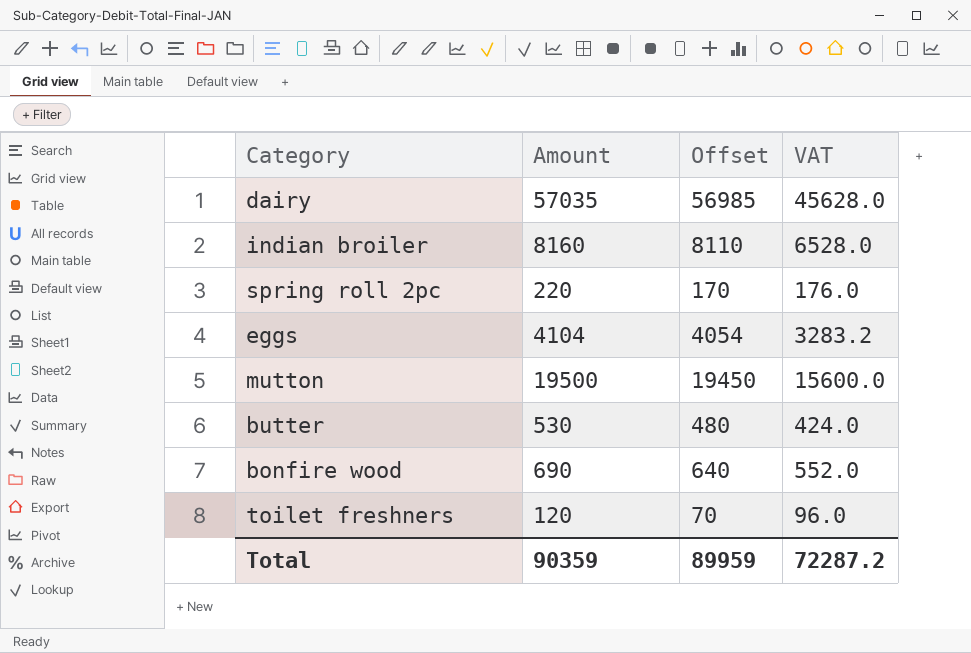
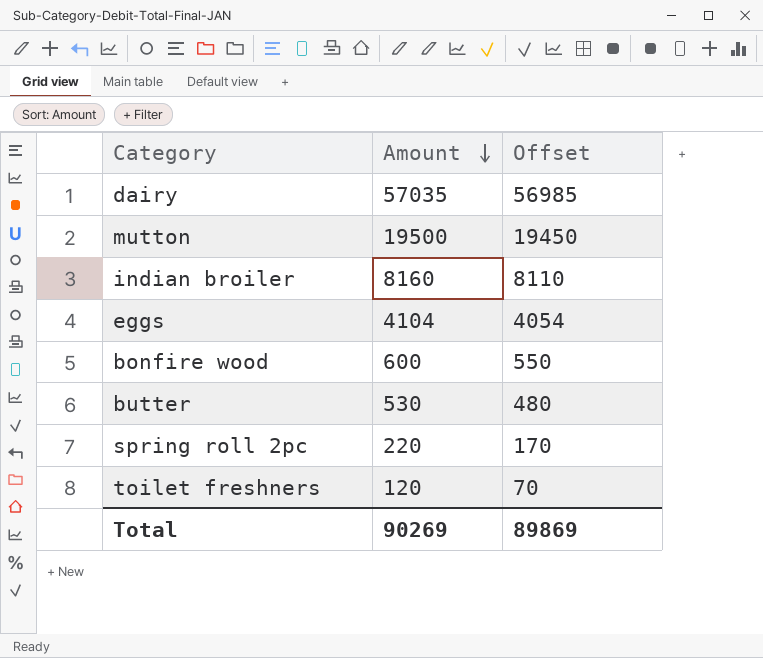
row order: none -> Amount descending
column VAT | formula: [Amount] * 0.8 -> none
bonfire wood | Amount: 690 -> 600
bonfire wood | Offset: 640 -> 550
Total | Amount: 90359 -> 90269
Total | Offset: 89959 -> 89869

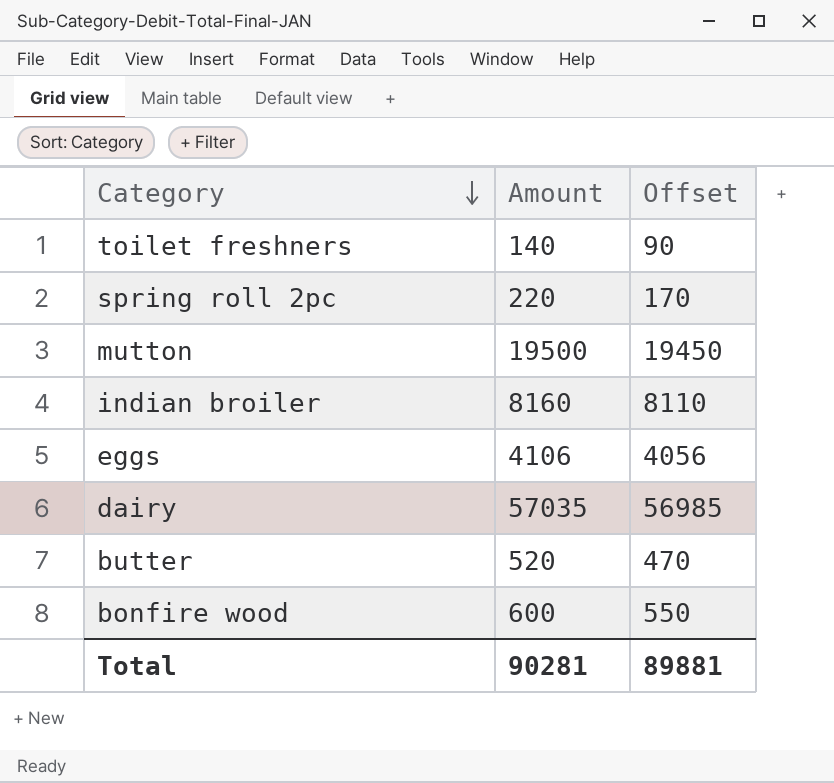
row order: Amount descending -> Category descending
toilet freshners | Amount: 120 -> 140
toilet freshners | Offset: 70 -> 90
eggs | Amount: 4104 -> 4106
eggs | Offset: 4054 -> 4056
butter | Amount: 530 -> 520
butter | Offset: 480 -> 470
Total | Amount: 90269 -> 90281
Total | Offset: 89869 -> 89881

